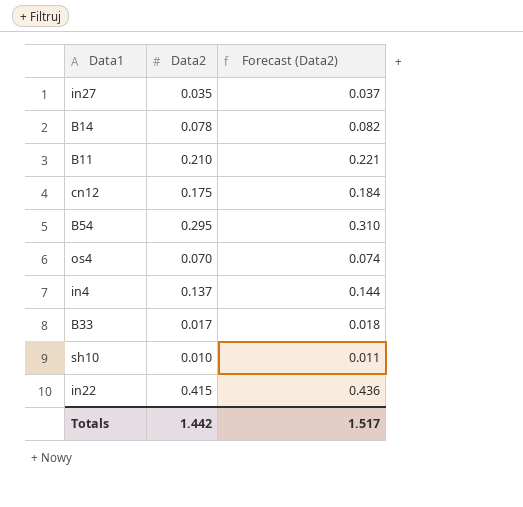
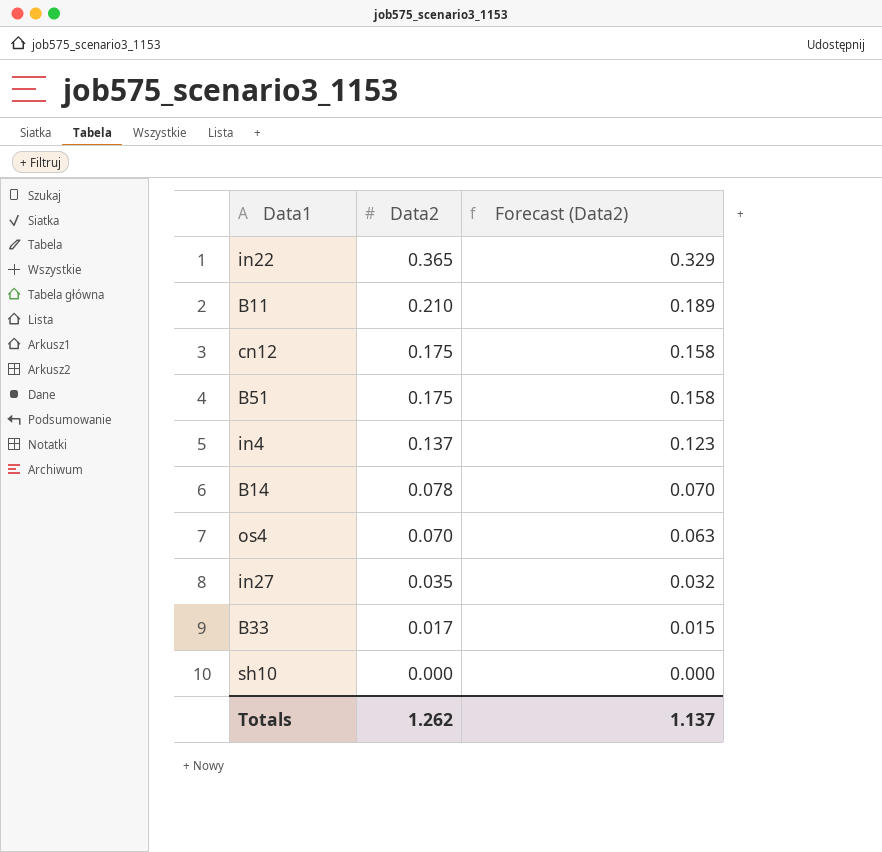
row order: none -> Data2 descending
column Forecast (Data2) | formula: [Data2] * 1.05 -> [Data2] * 0.9
row B54: 0.295 | 0.310 -> none
in22 | Data2: 0.415 -> 0.365
row B51: none -> 0.175 | 0.158
sh10 | Data2: 0.010 -> 0.000
Totals | Data2: 1.442 -> 1.262
Totals | Forecast (Data2): 1.517 -> 1.137

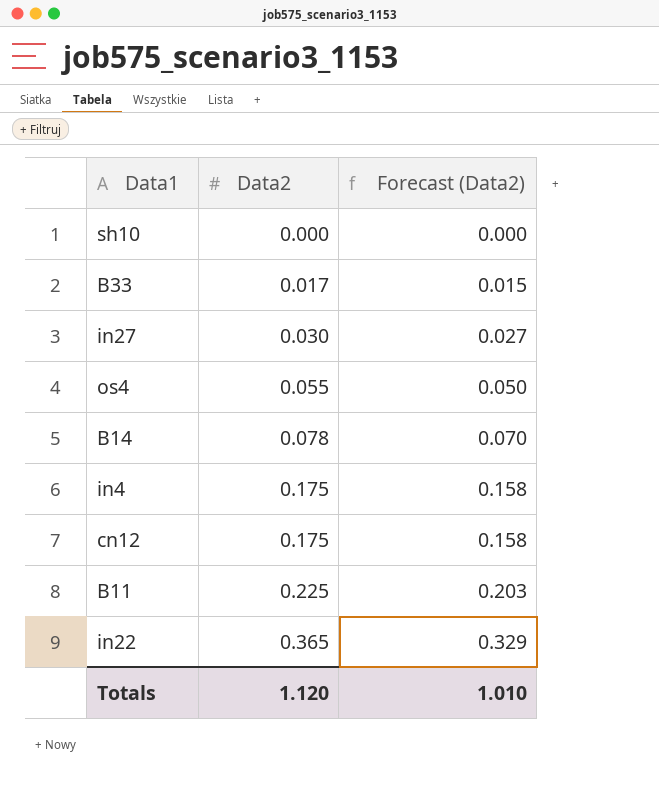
row order: Data2 descending -> Data2 ascending
row B51: 0.175 | 0.158 -> none
in27 | Data2: 0.035 -> 0.030
in27 | Forecast (Data2): 0.032 -> 0.027
os4 | Data2: 0.070 -> 0.055
os4 | Forecast (Data2): 0.063 -> 0.050
in4 | Data2: 0.137 -> 0.175
in4 | Forecast (Data2): 0.123 -> 0.158
B11 | Data2: 0.210 -> 0.225
B11 | Forecast (Data2): 0.189 -> 0.203
Totals | Data2: 1.262 -> 1.120
Totals | Forecast (Data2): 1.137 -> 1.010

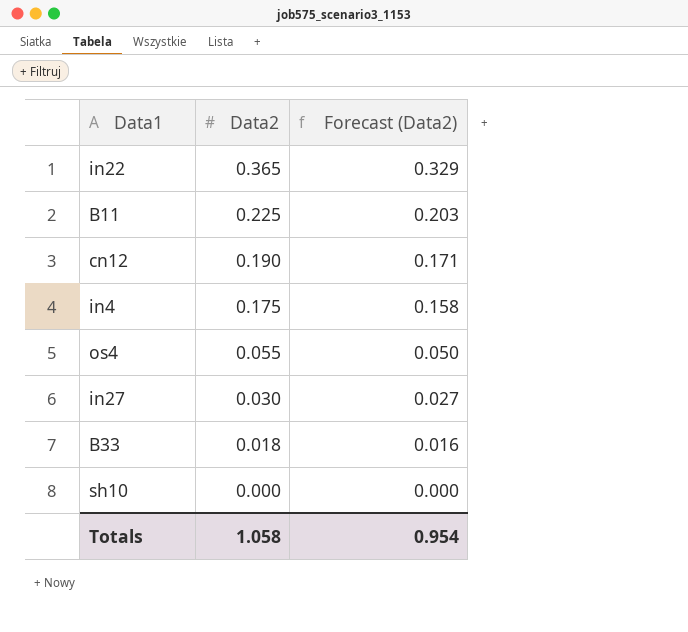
row order: Data2 ascending -> Data2 descending
row B14: 0.078 | 0.070 -> none
cn12 | Data2: 0.175 -> 0.190
cn12 | Forecast (Data2): 0.158 -> 0.171
B33 | Data2: 0.017 -> 0.018
B33 | Forecast (Data2): 0.015 -> 0.016
Totals | Data2: 1.120 -> 1.058
Totals | Forecast (Data2): 1.010 -> 0.954

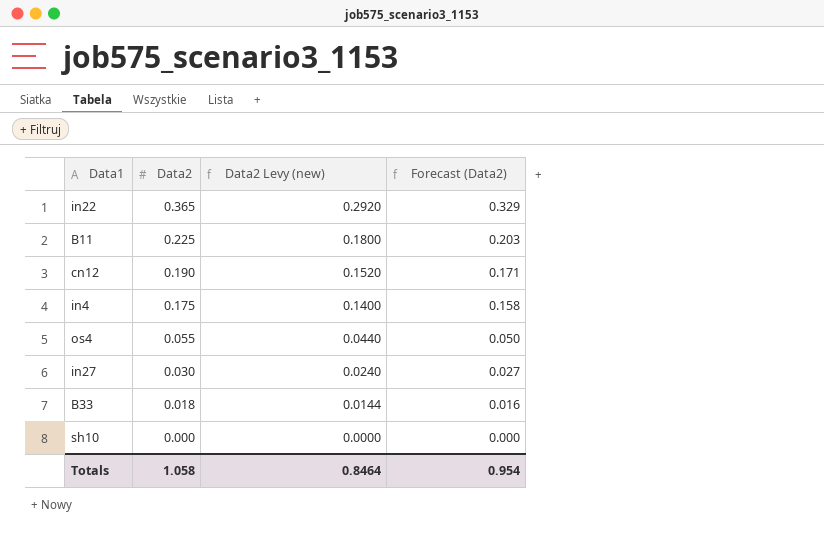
column Data2 Levy (new) | formula: none -> [Data2] * 0.8

